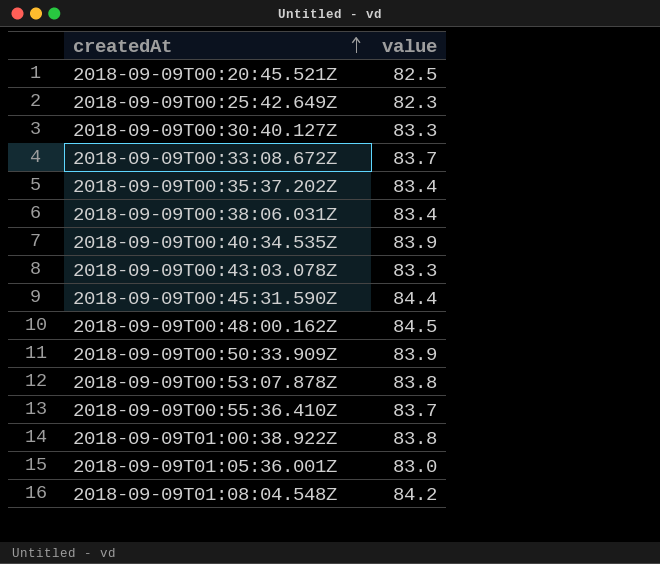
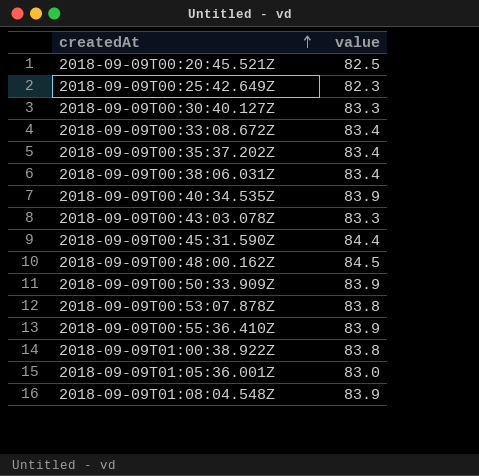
2018-09-09T00:33:08.672Z | value: 83.7 -> 83.4
2018-09-09T00:55:36.410Z | value: 83.7 -> 83.9
2018-09-09T01:08:04.548Z | value: 84.2 -> 83.9

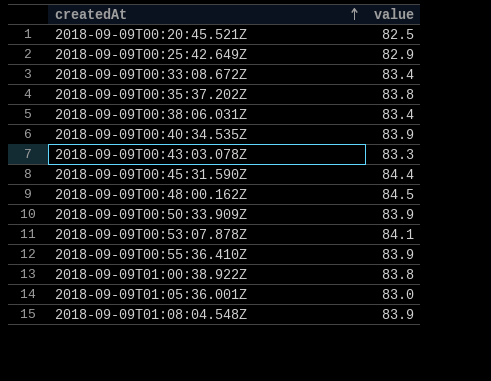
row 2018-09-09T00:30:40.127Z: 83.3 -> none
2018-09-09T00:25:42.649Z | value: 82.3 -> 82.9
2018-09-09T00:35:37.202Z | value: 83.4 -> 83.8
2018-09-09T00:53:07.878Z | value: 83.8 -> 84.1

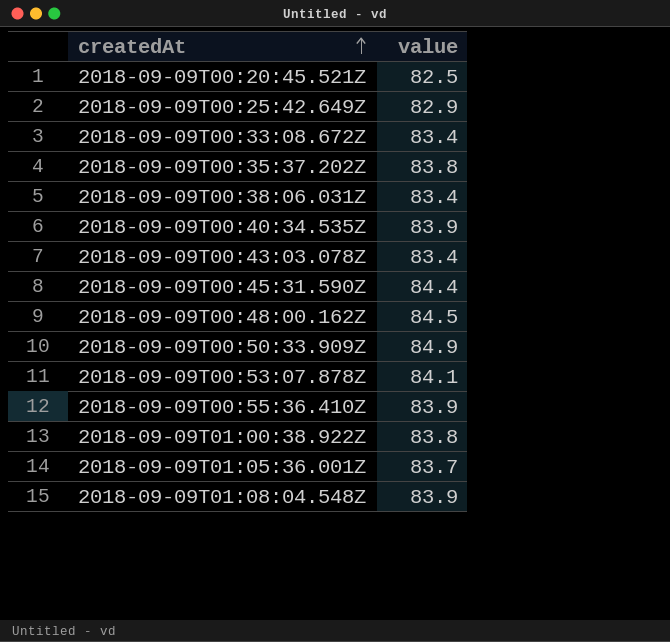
2018-09-09T00:43:03.078Z | value: 83.3 -> 83.4
2018-09-09T00:50:33.909Z | value: 83.9 -> 84.9
2018-09-09T01:05:36.001Z | value: 83.0 -> 83.7

